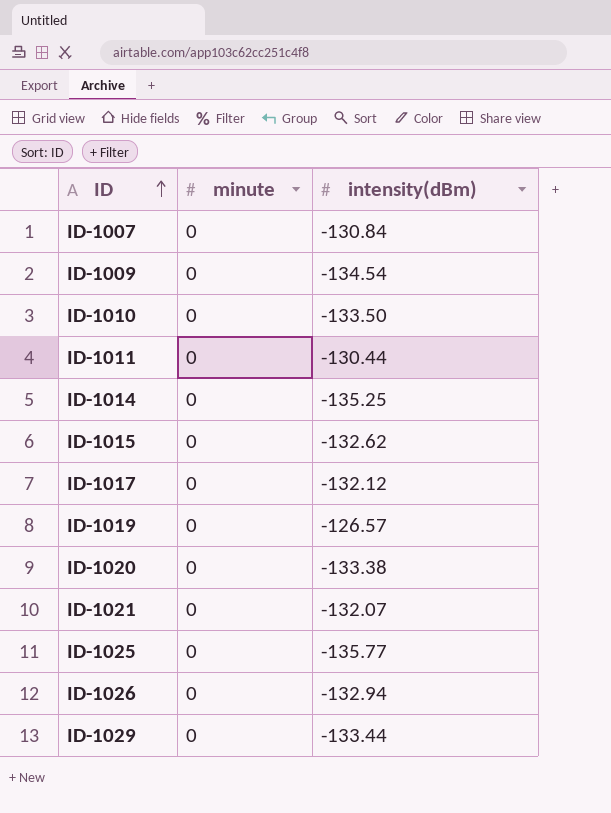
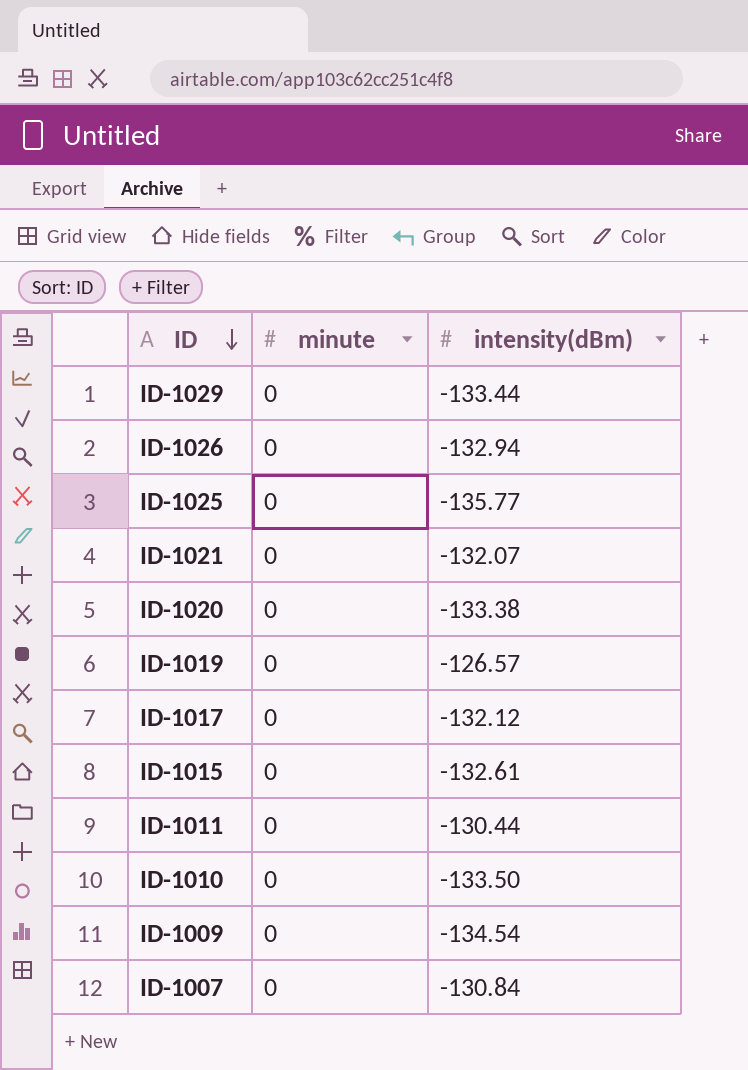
row order: ID ascending -> ID descending
row ID-1014: 0 | -135.25 -> none
ID-1015 | intensity(dBm): -132.62 -> -132.61

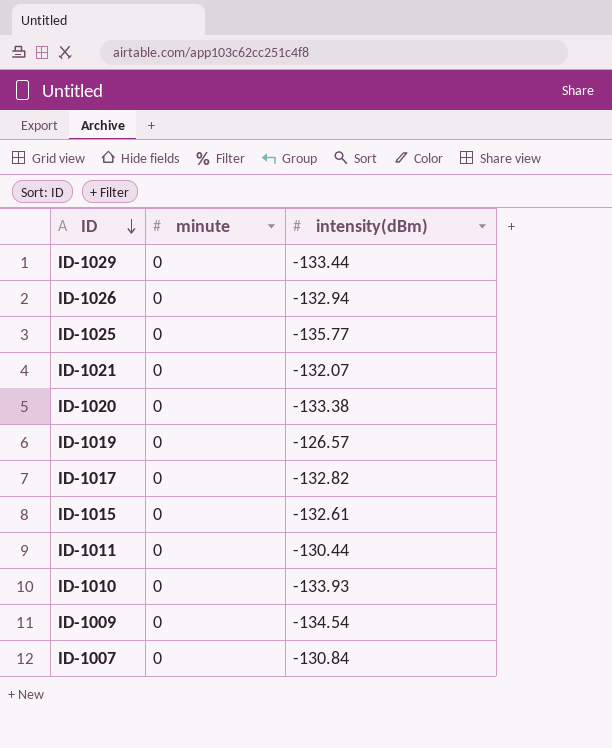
ID-1017 | intensity(dBm): -132.12 -> -132.82
ID-1010 | intensity(dBm): -133.50 -> -133.93

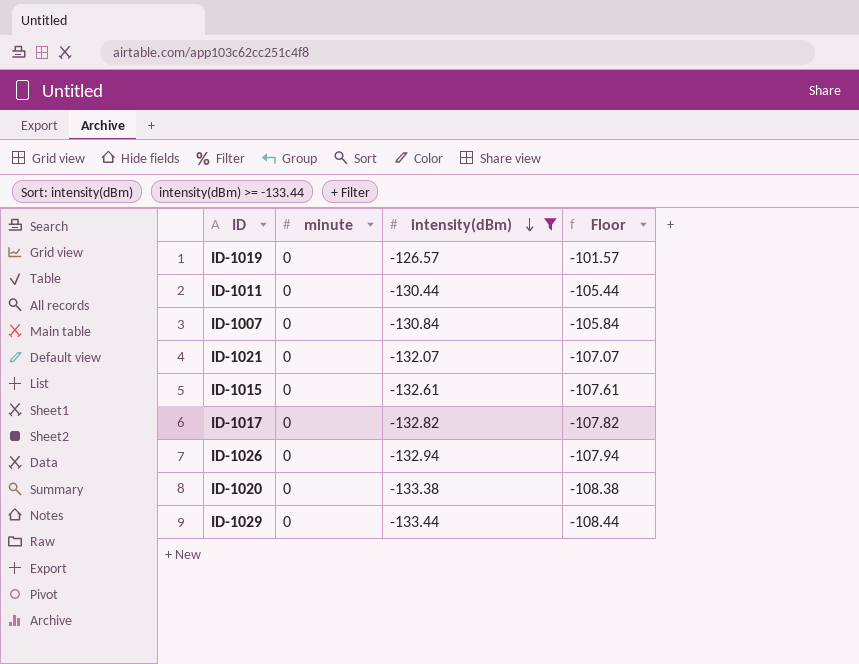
filter: none -> intensity(dBm) >= -133.44
row order: ID descending -> intensity(dBm) descending
column Floor | formula: none -> [intensity(dBm)] + 25

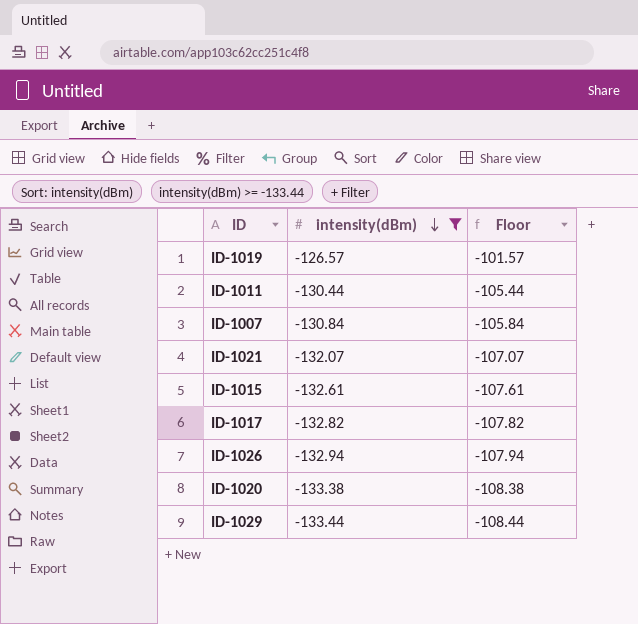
column minute | position: 2 -> none

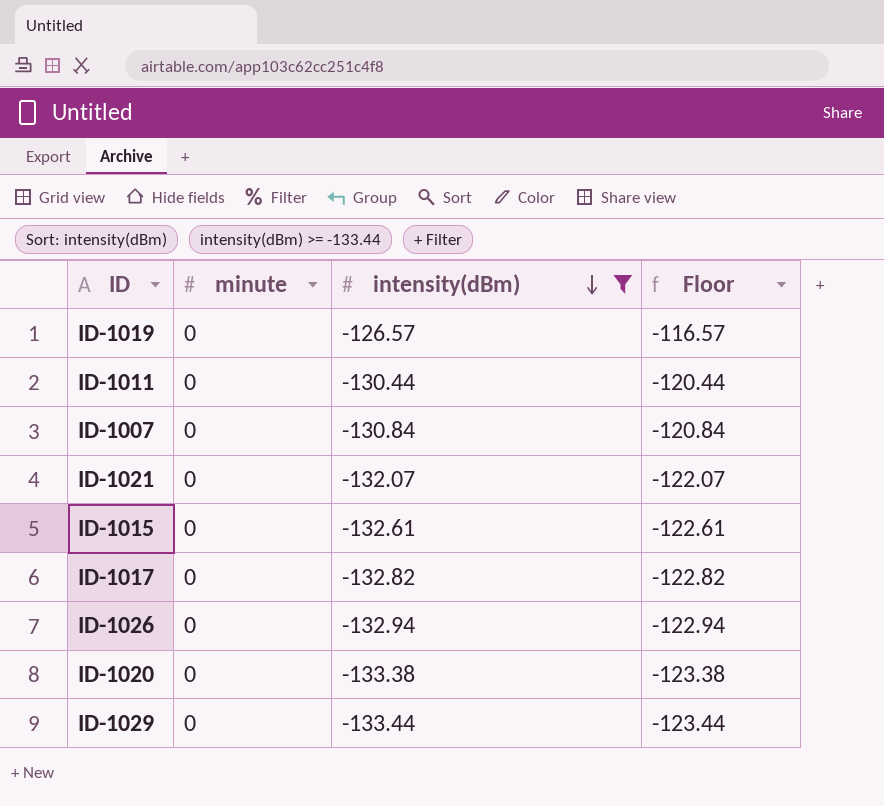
column minute | position: none -> 2
column Floor | formula: [intensity(dBm)] + 25 -> [intensity(dBm)] + 10

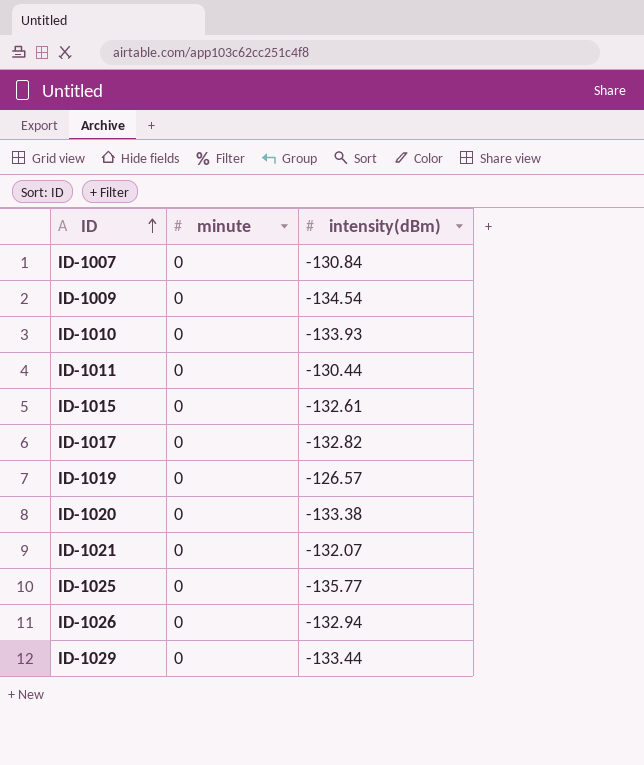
filter: intensity(dBm) >= -133.44 -> none
row order: intensity(dBm) descending -> ID ascending
column Floor | formula: [intensity(dBm)] + 10 -> none

